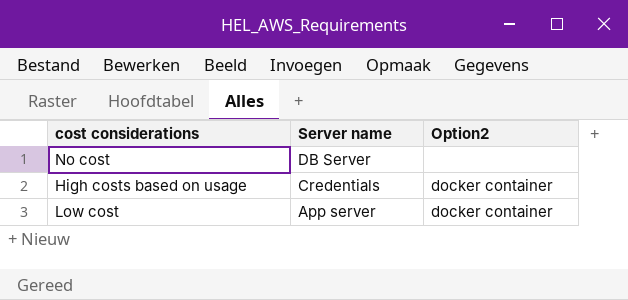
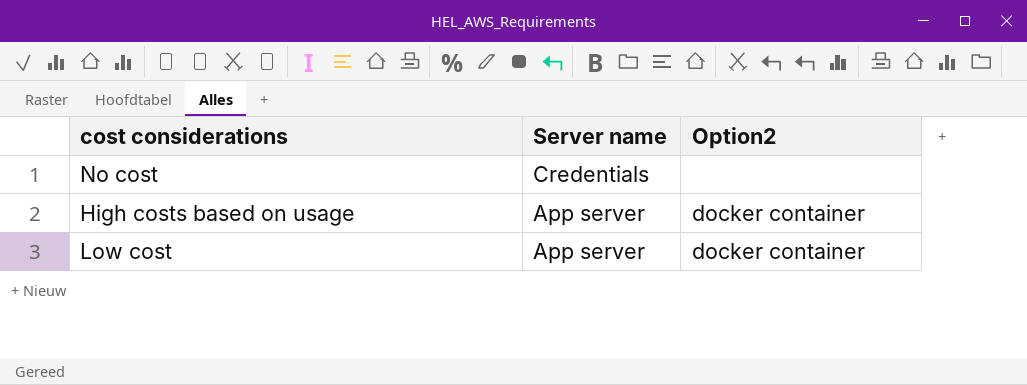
No cost | Server name: DB Server -> Credentials
High costs based on usage | Server name: Credentials -> App server

